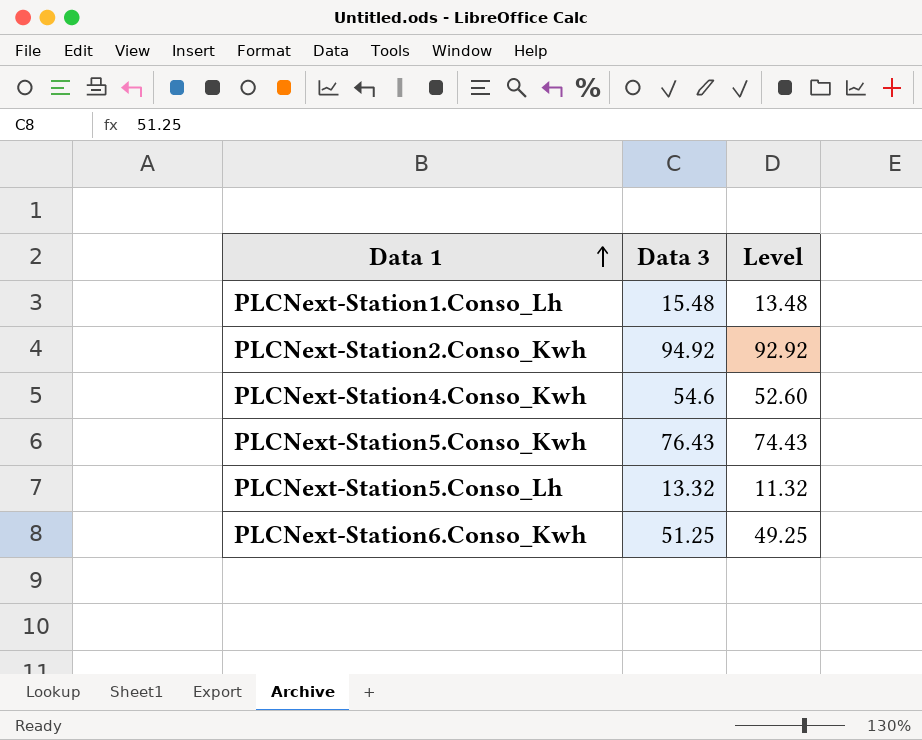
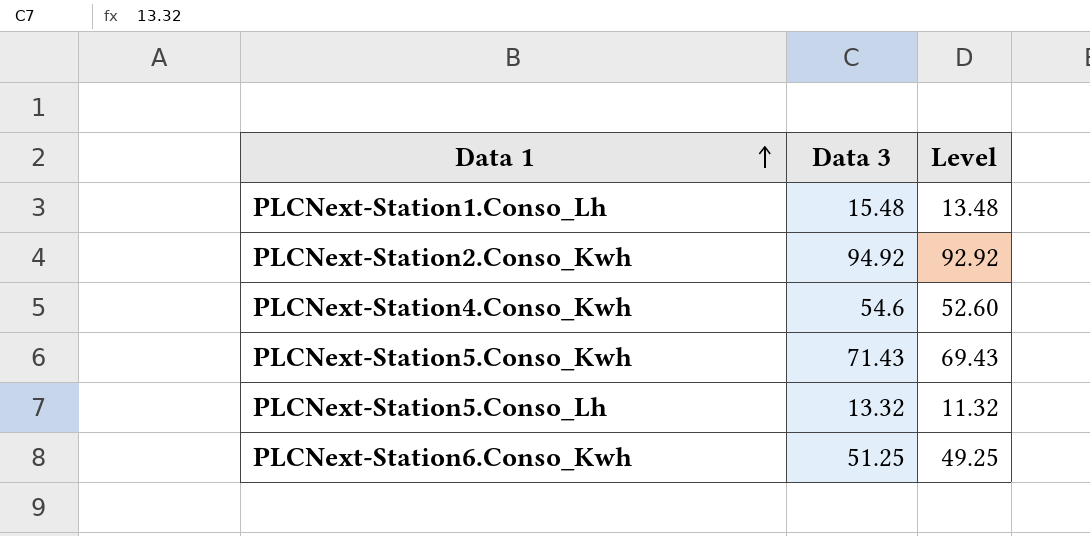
PLCNext-Station5.Conso_Kwh | Data 3: 76.43 -> 71.43
PLCNext-Station5.Conso_Kwh | Level: 74.43 -> 69.43

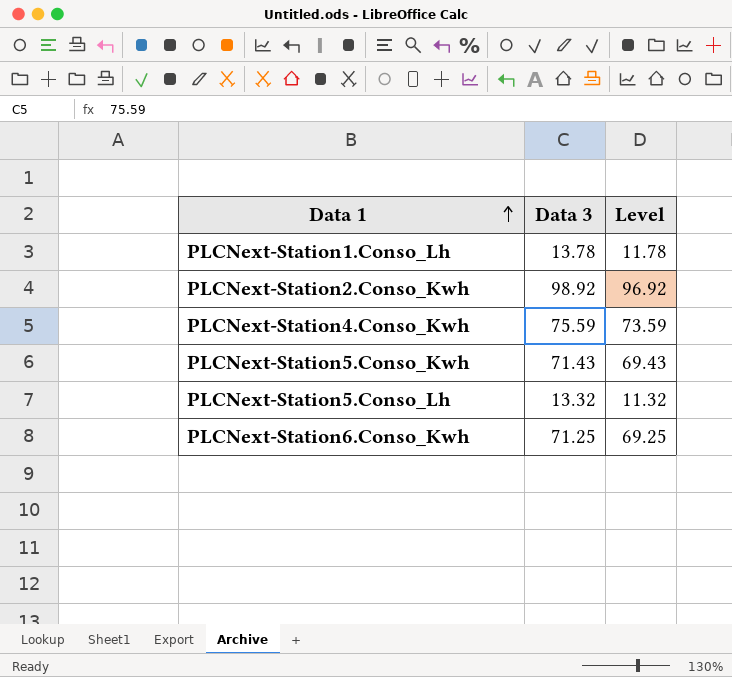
PLCNext-Station1.Conso_Lh | Data 3: 15.48 -> 13.78
PLCNext-Station1.Conso_Lh | Level: 13.48 -> 11.78
PLCNext-Station2.Conso_Kwh | Data 3: 94.92 -> 98.92
PLCNext-Station2.Conso_Kwh | Level: 92.92 -> 96.92
PLCNext-Station4.Conso_Kwh | Data 3: 54.6 -> 75.59
PLCNext-Station4.Conso_Kwh | Level: 52.60 -> 73.59
PLCNext-Station6.Conso_Kwh | Data 3: 51.25 -> 71.25
PLCNext-Station6.Conso_Kwh | Level: 49.25 -> 69.25

